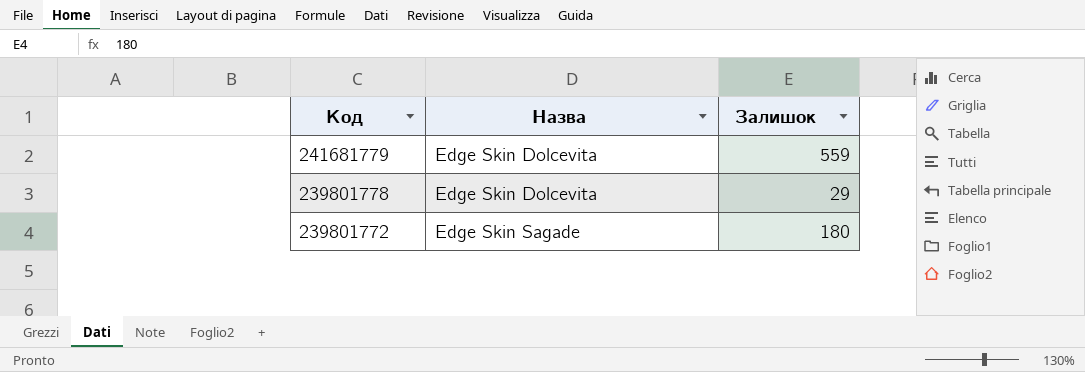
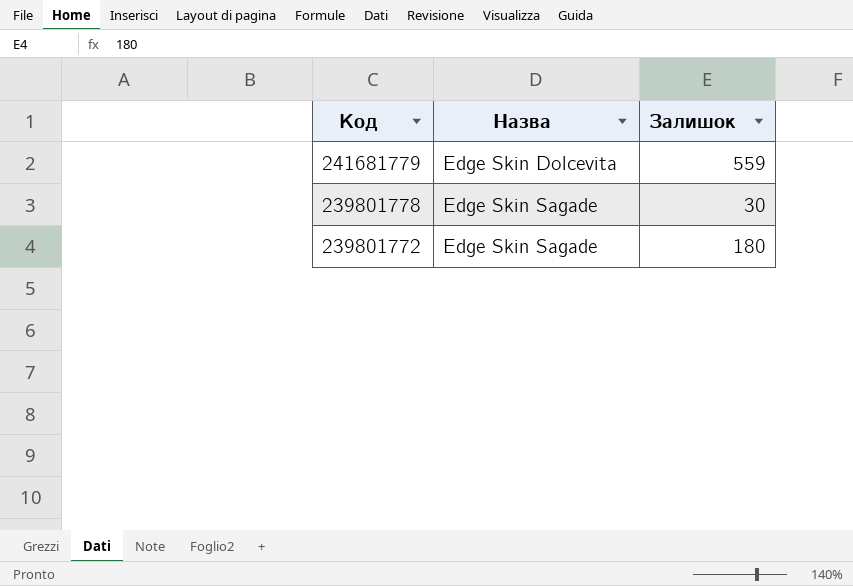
239801778 | Назва: Edge Skin Dolcevita -> Edge Skin Sagade
239801778 | Залишок: 29 -> 30

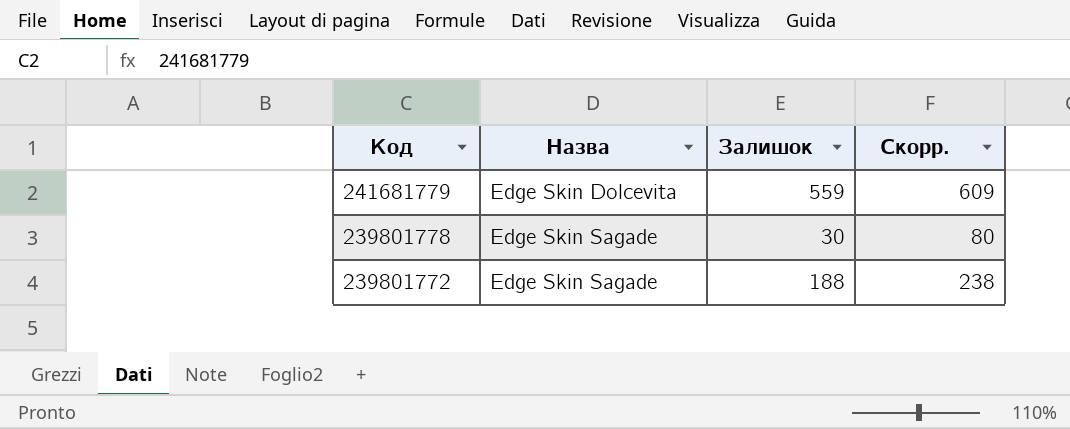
column Скорр. | formula: none -> [Залишок] + 50
239801772 | Залишок: 180 -> 188

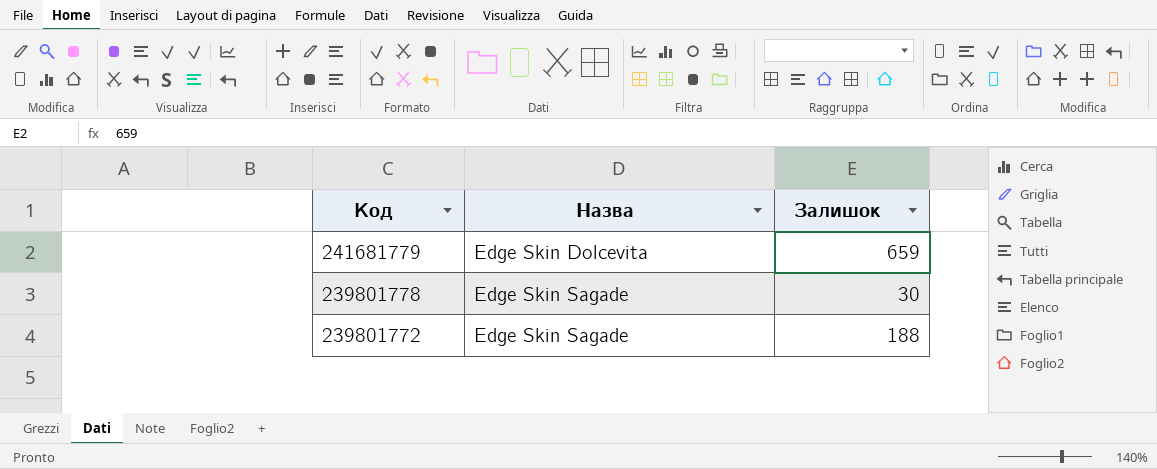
column Скорр. | formula: [Залишок] + 50 -> none
241681779 | Залишок: 559 -> 659

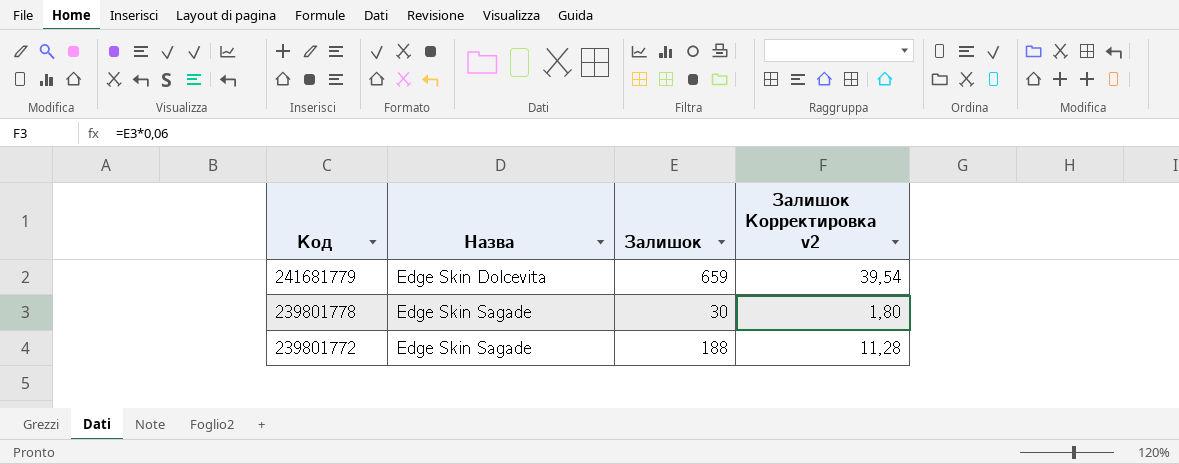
column Залишок Корректировка v2 | formula: none -> [Залишок] * 0,06

